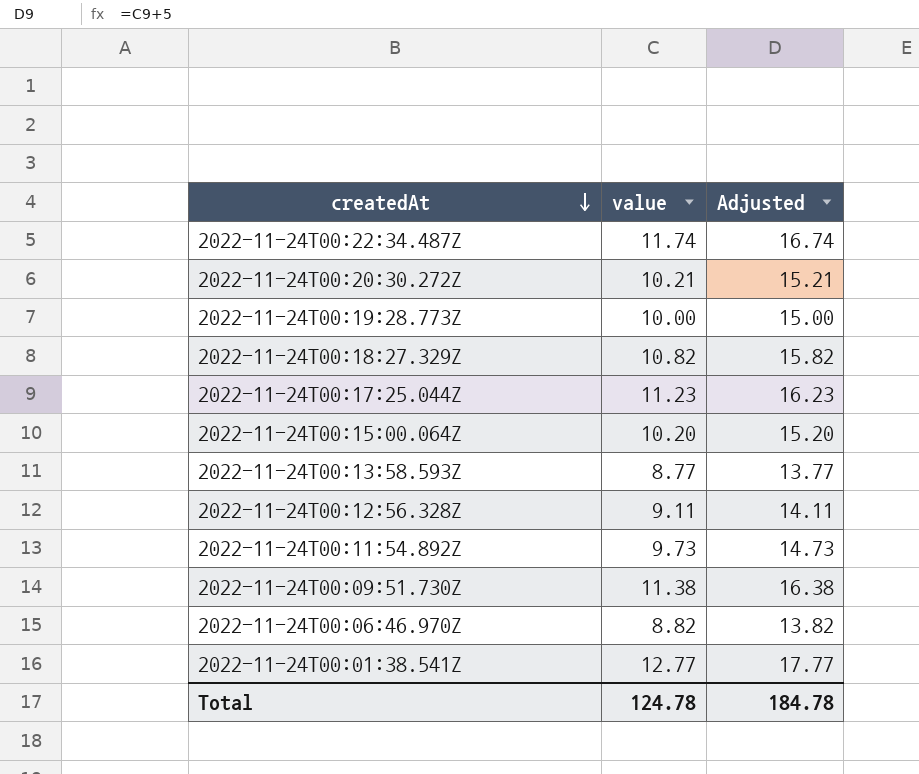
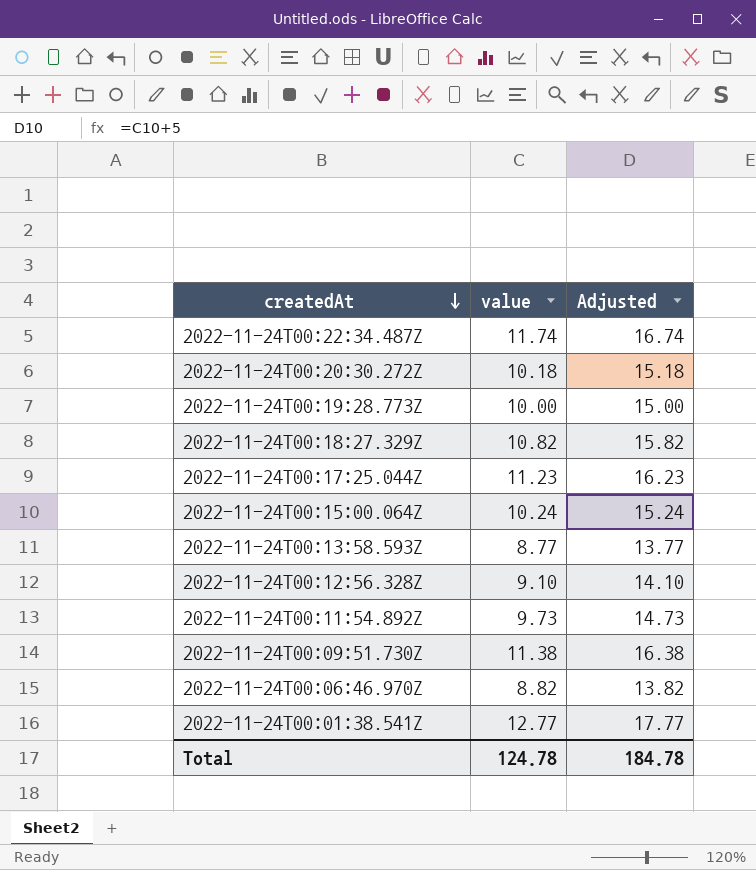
2022-11-24T00:20:30.272Z | value: 10.21 -> 10.18
2022-11-24T00:20:30.272Z | Adjusted: 15.21 -> 15.18
2022-11-24T00:15:00.064Z | value: 10.20 -> 10.24
2022-11-24T00:15:00.064Z | Adjusted: 15.20 -> 15.24
2022-11-24T00:12:56.328Z | value: 9.11 -> 9.10
2022-11-24T00:12:56.328Z | Adjusted: 14.11 -> 14.10

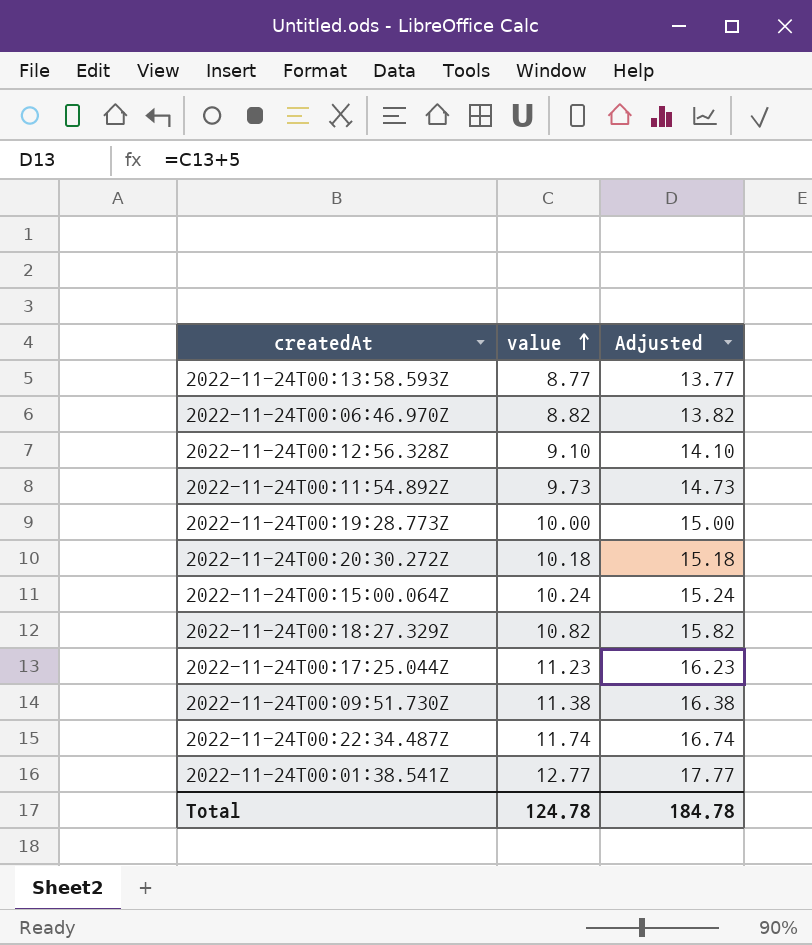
row order: createdAt descending -> value ascending

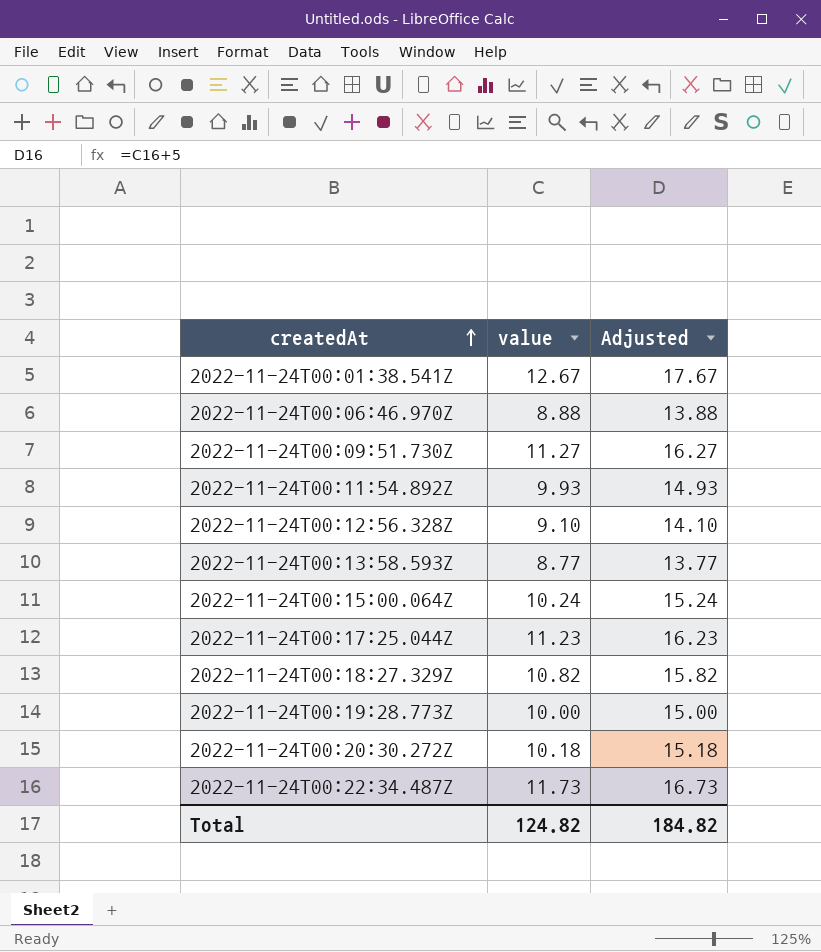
row order: value ascending -> createdAt ascending
2022-11-24T00:01:38.541Z | value: 12.77 -> 12.67
2022-11-24T00:01:38.541Z | Adjusted: 17.77 -> 17.67
2022-11-24T00:06:46.970Z | value: 8.82 -> 8.88
2022-11-24T00:06:46.970Z | Adjusted: 13.82 -> 13.88
2022-11-24T00:09:51.730Z | value: 11.38 -> 11.27
2022-11-24T00:09:51.730Z | Adjusted: 16.38 -> 16.27
2022-11-24T00:11:54.892Z | value: 9.73 -> 9.93
2022-11-24T00:11:54.892Z | Adjusted: 14.73 -> 14.93
2022-11-24T00:22:34.487Z | value: 11.74 -> 11.73
2022-11-24T00:22:34.487Z | Adjusted: 16.74 -> 16.73
Total | value: 124.78 -> 124.82
Total | Adjusted: 184.78 -> 184.82

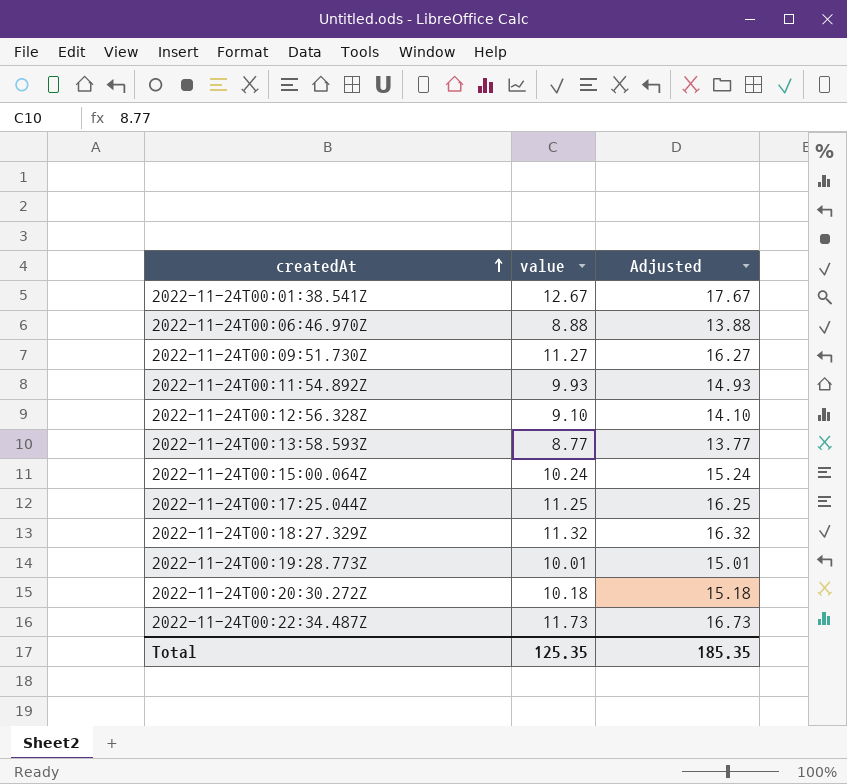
2022-11-24T00:17:25.044Z | value: 11.23 -> 11.25
2022-11-24T00:17:25.044Z | Adjusted: 16.23 -> 16.25
2022-11-24T00:18:27.329Z | value: 10.82 -> 11.32
2022-11-24T00:18:27.329Z | Adjusted: 15.82 -> 16.32
2022-11-24T00:19:28.773Z | value: 10.00 -> 10.01
2022-11-24T00:19:28.773Z | Adjusted: 15.00 -> 15.01
Total | value: 124.82 -> 125.35
Total | Adjusted: 184.82 -> 185.35

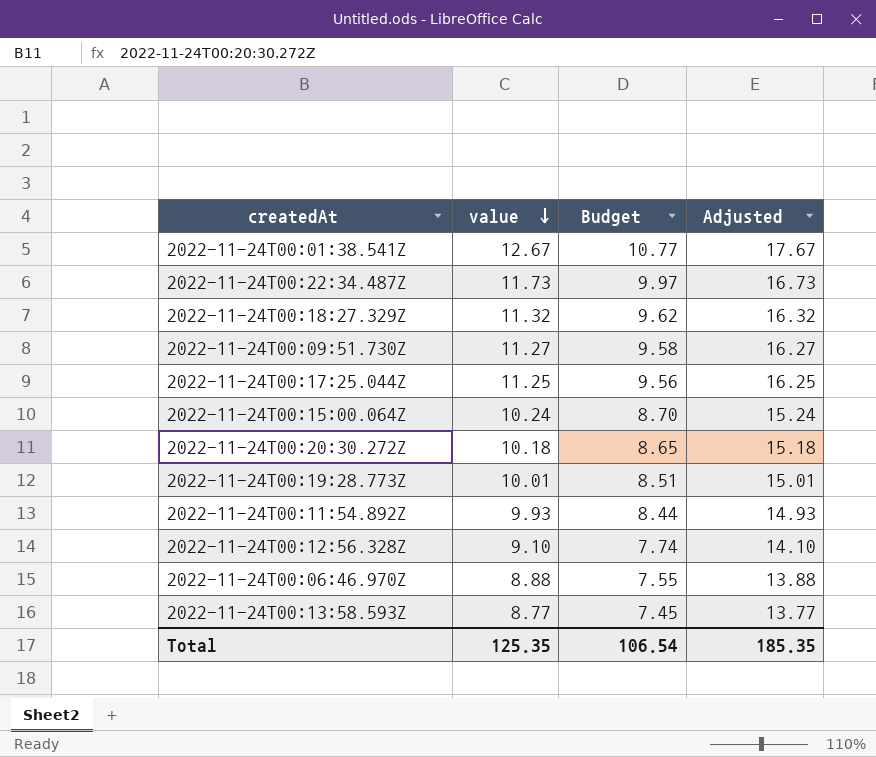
row order: createdAt ascending -> value descending
column Budget | formula: none -> [value] * 0.85

